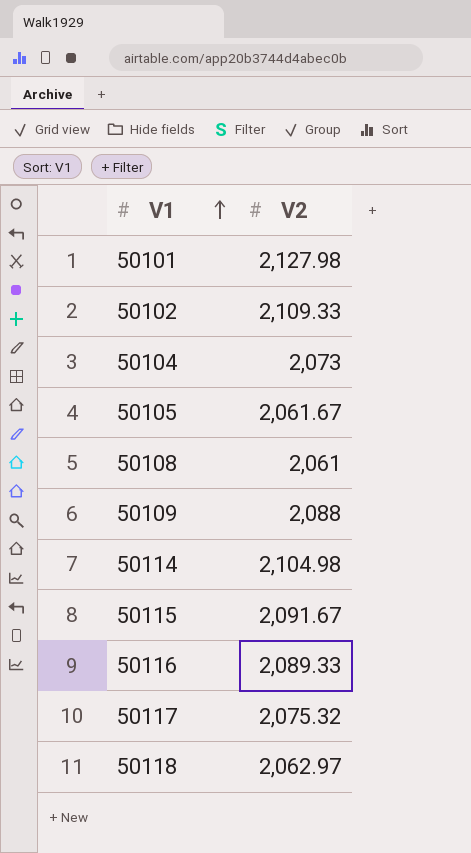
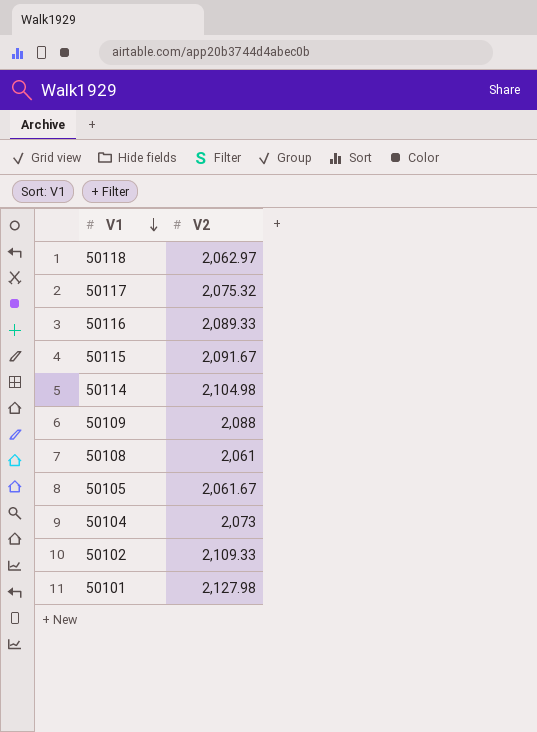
row order: V1 ascending -> V1 descending

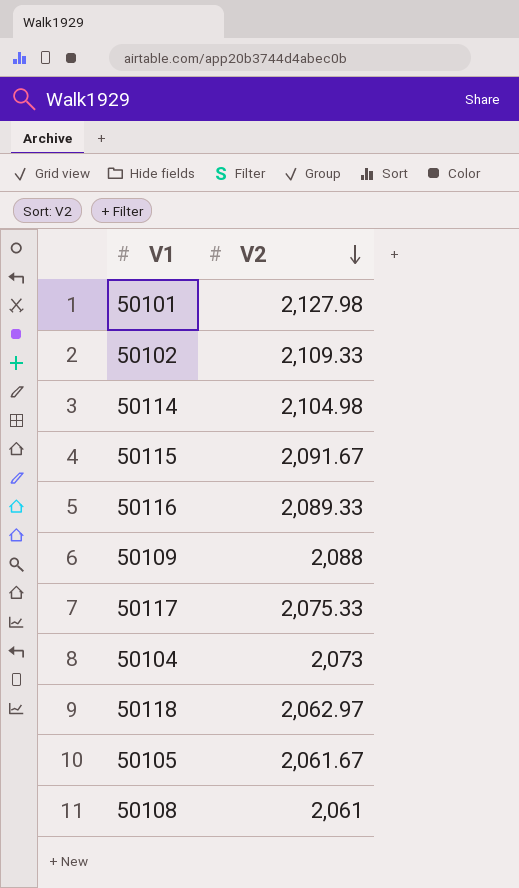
row order: V1 descending -> V2 descending
50117 | V2: 2,075.32 -> 2,075.33

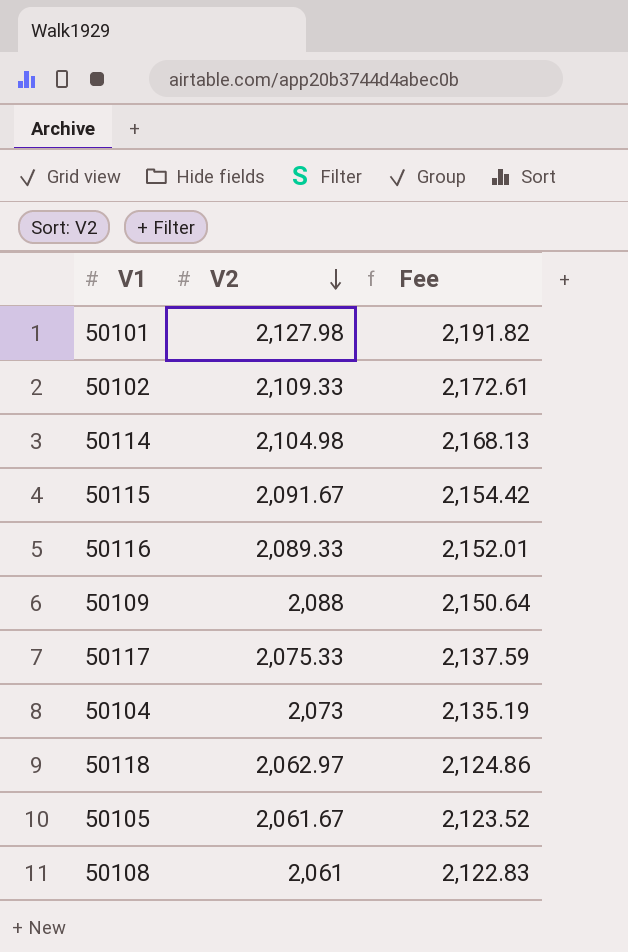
column Fee | formula: none -> [V2] * 1.03

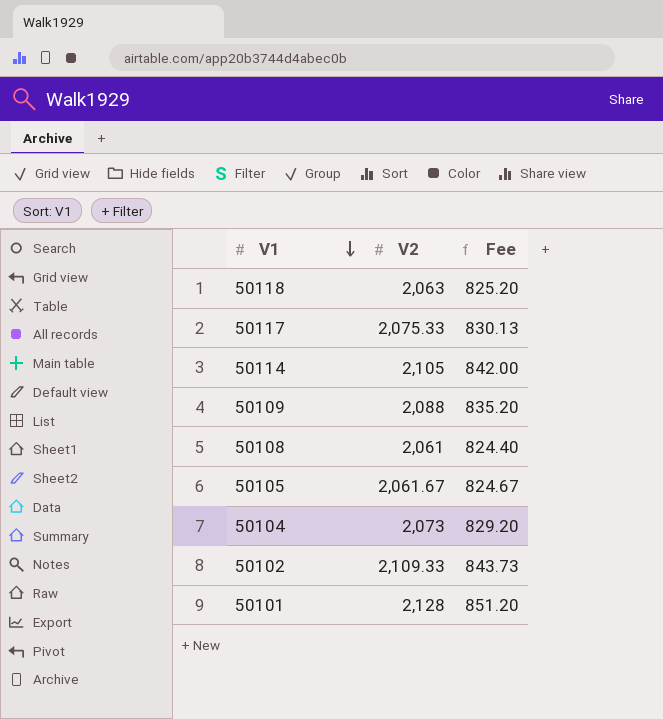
row order: V2 descending -> V1 descending
column Fee | formula: [V2] * 1.03 -> [V2] * 0.4
row 50115: 2,091.67 | 2,154.42 -> none
row 50116: 2,089.33 | 2,152.01 -> none
50118 | V2: 2,062.97 -> 2,063
50114 | V2: 2,104.98 -> 2,105
50101 | V2: 2,127.98 -> 2,128

